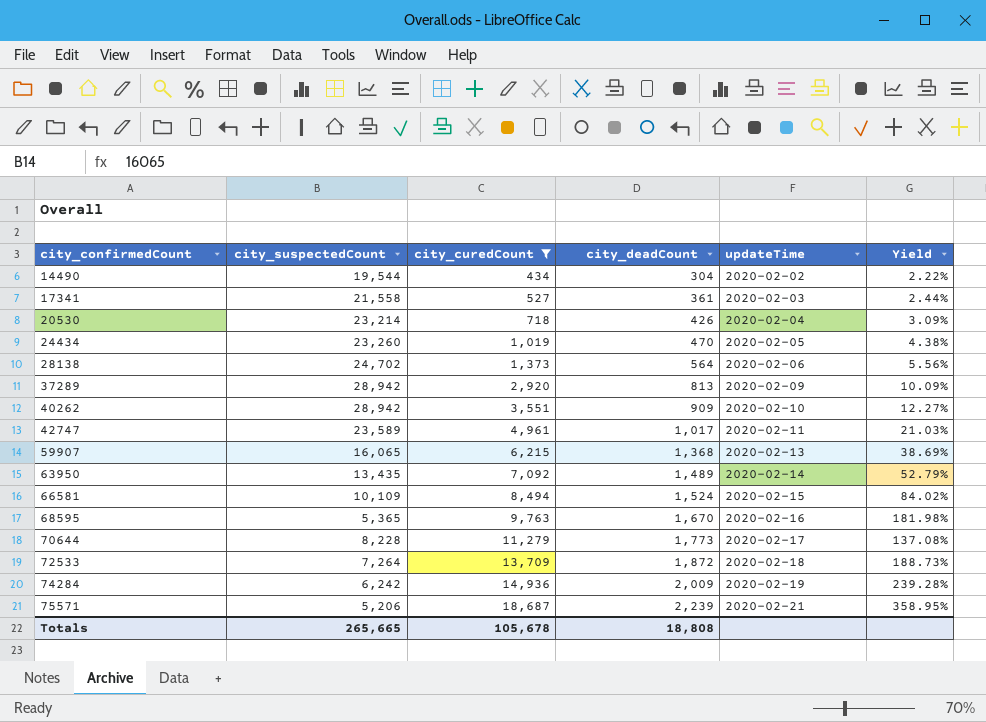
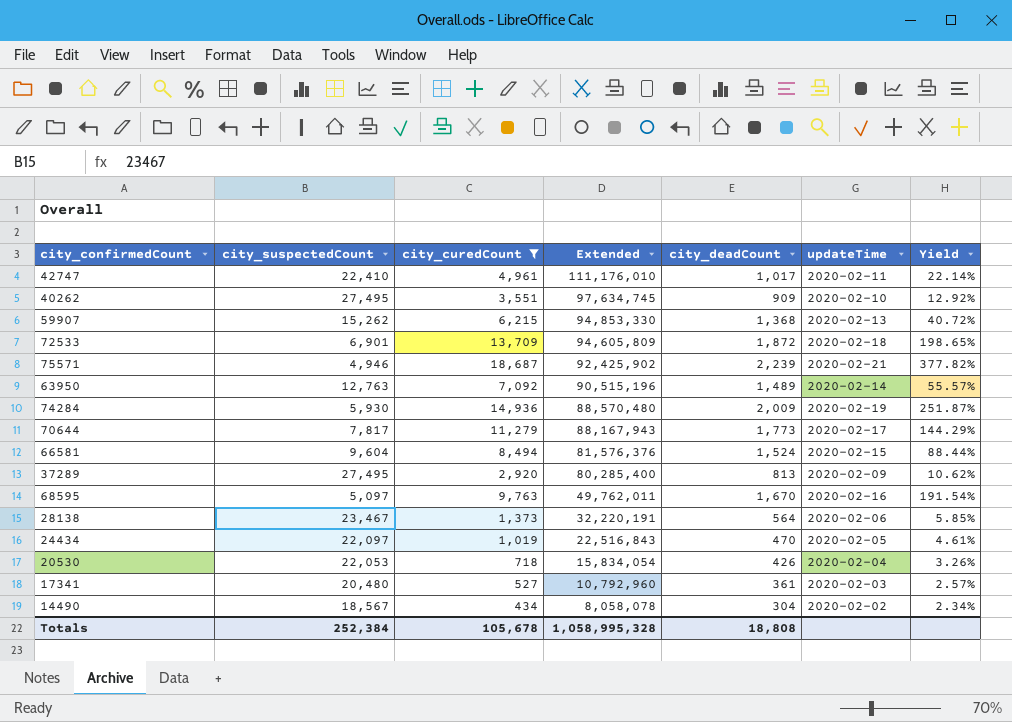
row order: city_confirmedCount ascending -> Extended descending
column Extended | formula: none -> [city_suspectedCount] * [city_curedCount]
42747 | city_suspectedCount: 23,589 -> 22,410
42747 | Yield: 21.03% -> 22.14%
40262 | city_suspectedCount: 28,942 -> 27,495
40262 | Yield: 12.27% -> 12.92%
59907 | city_suspectedCount: 16,065 -> 15,262
59907 | Yield: 38.69% -> 40.72%
72533 | city_suspectedCount: 7,264 -> 6,901
72533 | Yield: 188.73% -> 198.65%
75571 | city_suspectedCount: 5,206 -> 4,946
75571 | Yield: 358.95% -> 377.82%
63950 | city_suspectedCount: 13,435 -> 12,763
63950 | Yield: 52.79% -> 55.57%
74284 | city_suspectedCount: 6,242 -> 5,930
74284 | Yield: 239.28% -> 251.87%
70644 | city_suspectedCount: 8,228 -> 7,817
70644 | Yield: 137.08% -> 144.29%
66581 | city_suspectedCount: 10,109 -> 9,604
66581 | Yield: 84.02% -> 88.44%
37289 | city_suspectedCount: 28,942 -> 27,495
37289 | Yield: 10.09% -> 10.62%
68595 | city_suspectedCount: 5,365 -> 5,097
68595 | Yield: 181.98% -> 191.54%
28138 | city_suspectedCount: 24,702 -> 23,467
28138 | Yield: 5.56% -> 5.85%
24434 | city_suspectedCount: 23,260 -> 22,097
24434 | Yield: 4.38% -> 4.61%
20530 | city_suspectedCount: 23,214 -> 22,053
20530 | Yield: 3.09% -> 3.26%
17341 | city_suspectedCount: 21,558 -> 20,480
17341 | Yield: 2.44% -> 2.57%
14490 | city_suspectedCount: 19,544 -> 18,567
14490 | Yield: 2.22% -> 2.34%
Totals | city_suspectedCount: 265,665 -> 252,384

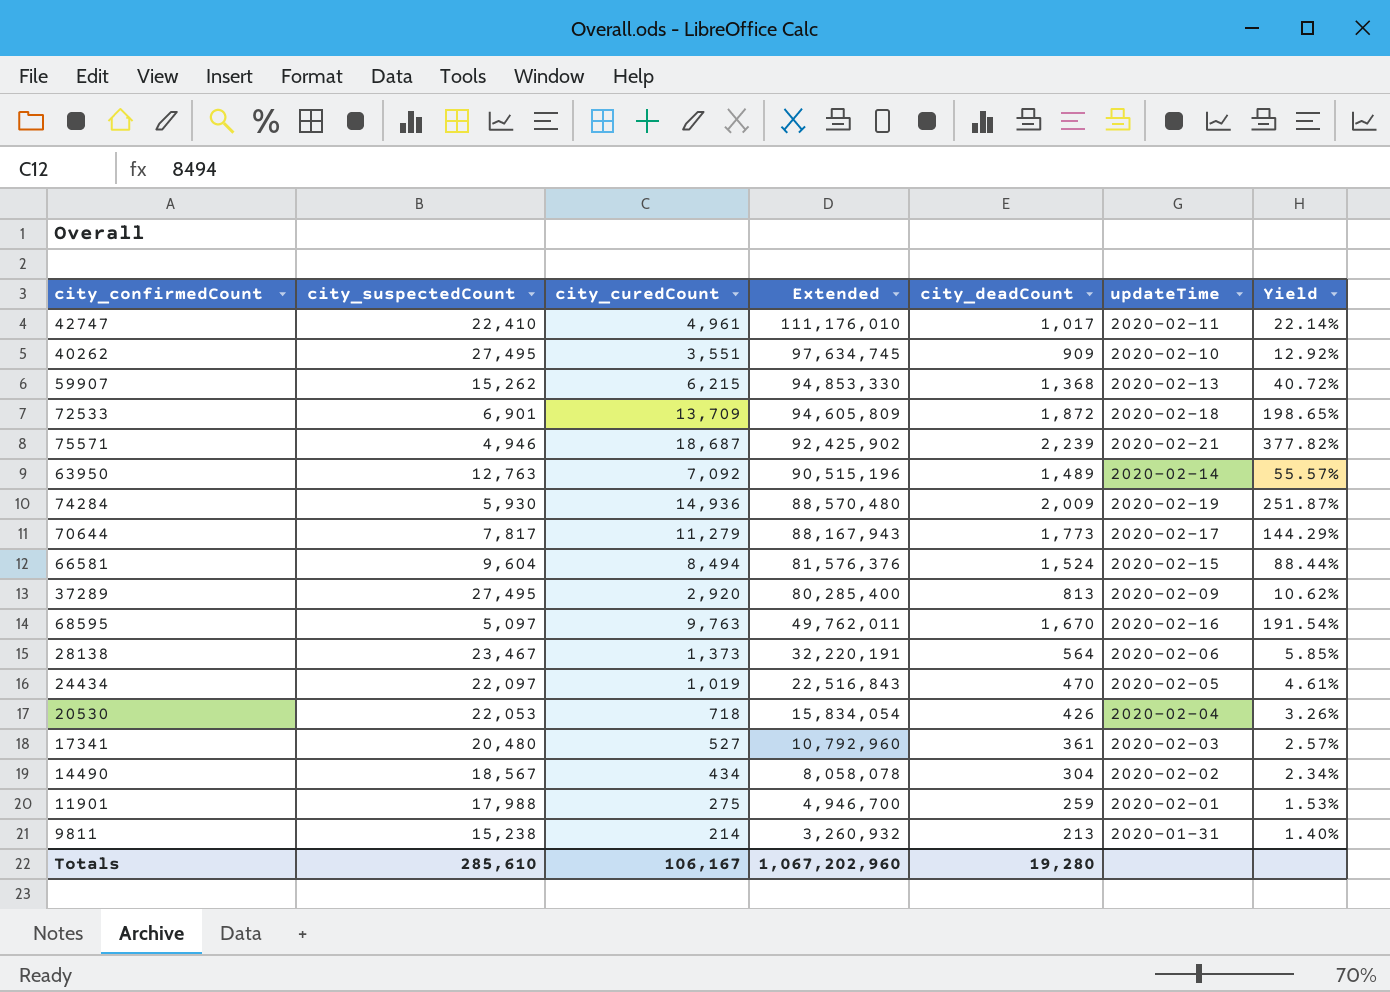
filter: city_curedCount >= 434 -> none
Totals | city_suspectedCount: 252,384 -> 285,610
Totals | city_curedCount: 105,678 -> 106,167
Totals | Extended: 1,058,995,328 -> 1,067,202,960
Totals | city_deadCount: 18,808 -> 19,280

